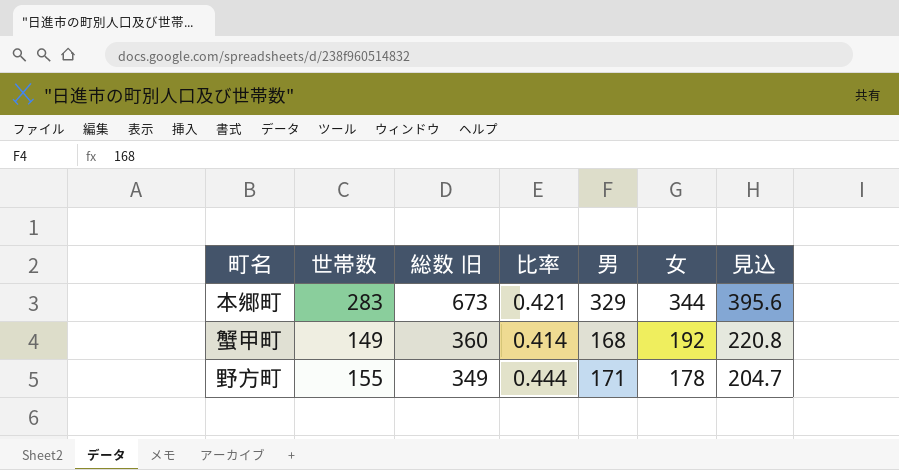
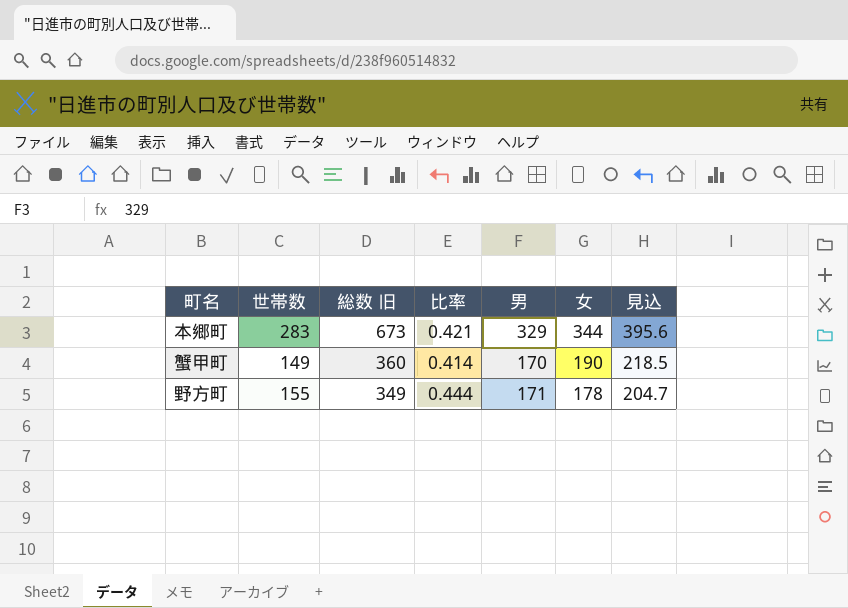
蟹甲町 | 男: 168 -> 170
蟹甲町 | 女: 192 -> 190
蟹甲町 | 見込: 220.8 -> 218.5

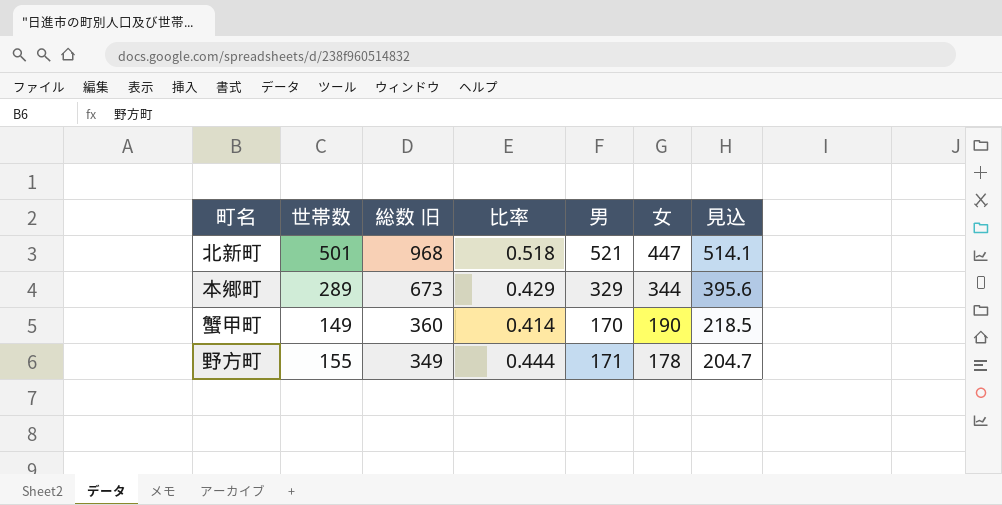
row 北新町: none -> 501 | 968 | 0.518 | 521 | 447 | 514.1
本郷町 | 世帯数: 283 -> 289
本郷町 | 比率: 0.421 -> 0.429

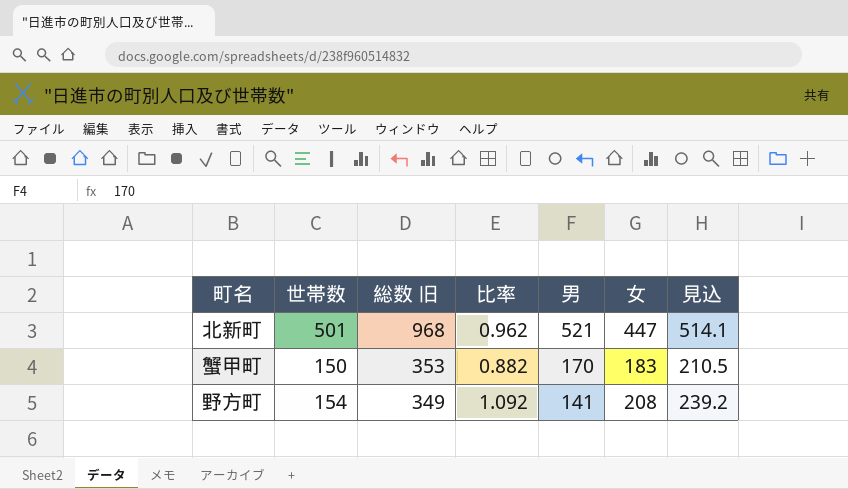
column 比率 | formula: [世帯数] / [総数 旧] -> [世帯数] / [男]
row 本郷町: 289 | 673 | 0.429 | 329 | 344 | 395.6 -> none
蟹甲町 | 世帯数: 149 -> 150
蟹甲町 | 総数 旧: 360 -> 353
蟹甲町 | 女: 190 -> 183
蟹甲町 | 見込: 218.5 -> 210.5
野方町 | 世帯数: 155 -> 154
野方町 | 男: 171 -> 141
野方町 | 女: 178 -> 208
野方町 | 見込: 204.7 -> 239.2

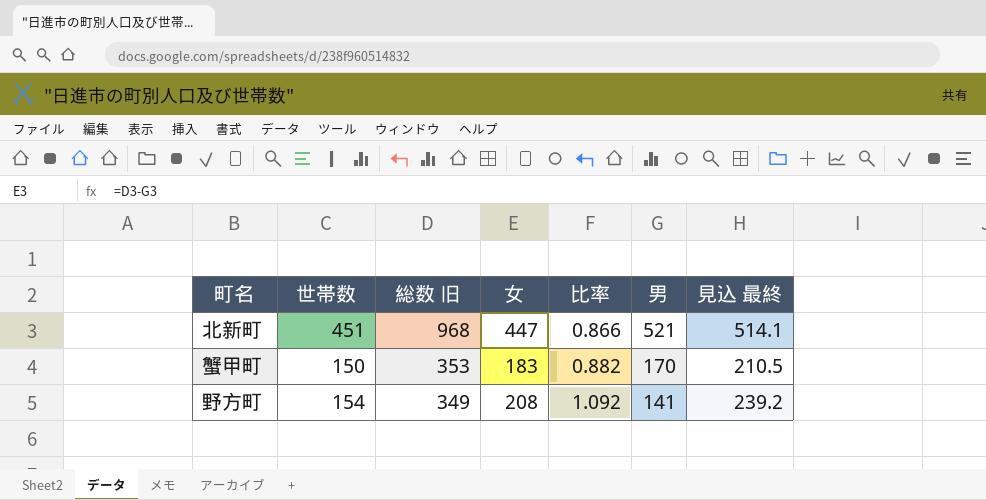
column 女 | position: 6 -> 4
column name: 見込 -> 見込 最終
北新町 | 世帯数: 501 -> 451
北新町 | 比率: 0.962 -> 0.866

